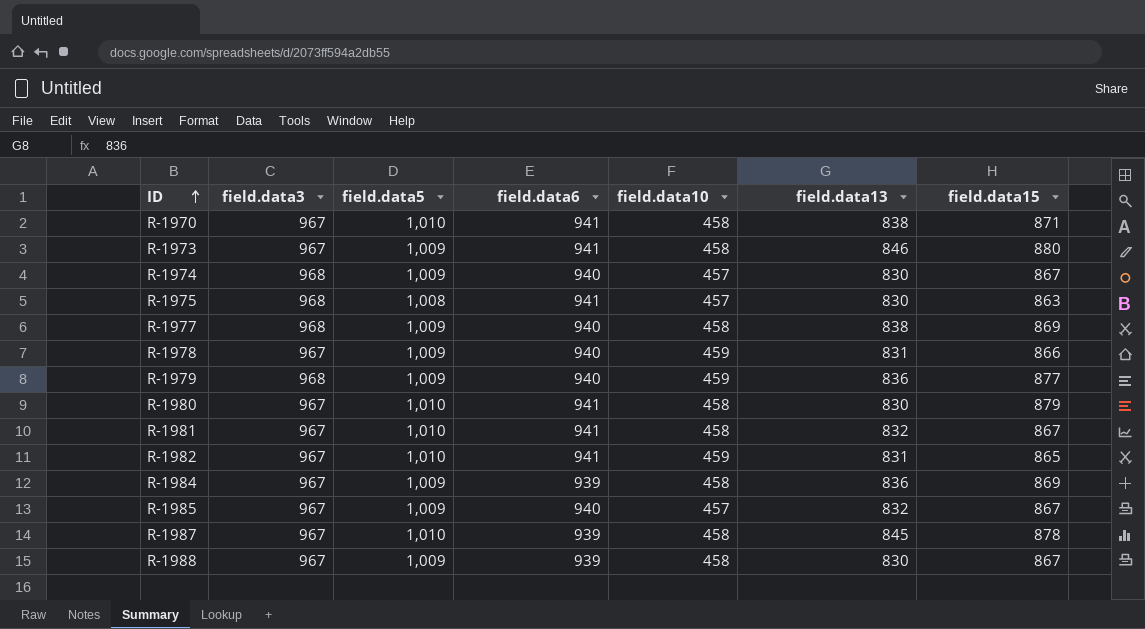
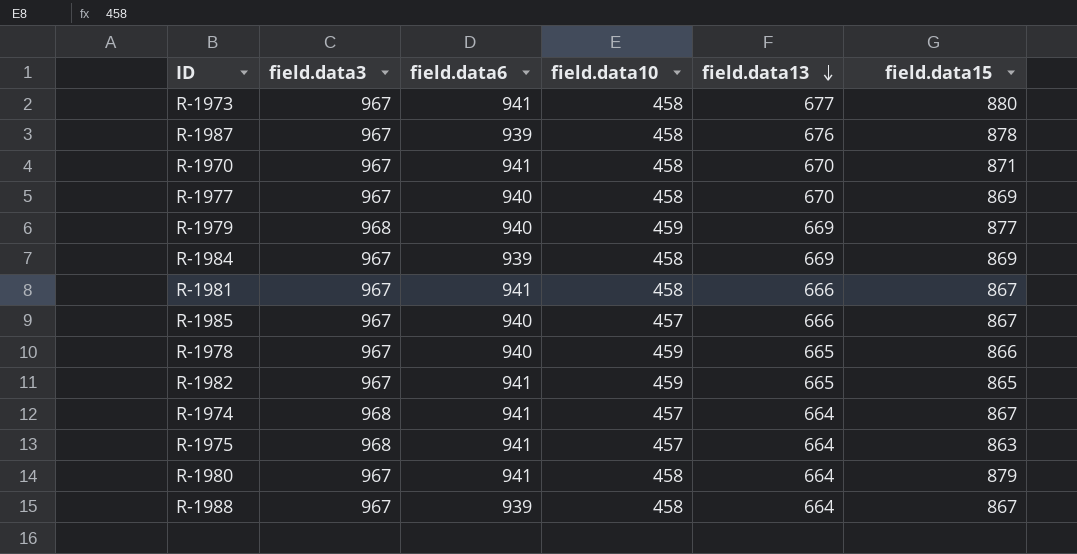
row order: ID ascending -> field.data13 descending
column field.data5 | position: 3 -> none
R-1973 | field.data13: 846 -> 677
R-1987 | field.data13: 845 -> 676
R-1970 | field.data13: 838 -> 670
R-1977 | field.data3: 968 -> 967
R-1977 | field.data13: 838 -> 670
R-1979 | field.data13: 836 -> 669
R-1984 | field.data13: 836 -> 669
R-1981 | field.data13: 832 -> 666
R-1985 | field.data13: 832 -> 666
R-1978 | field.data13: 831 -> 665
R-1982 | field.data13: 831 -> 665
R-1974 | field.data6: 940 -> 941
R-1974 | field.data13: 830 -> 664
R-1975 | field.data13: 830 -> 664
R-1980 | field.data13: 830 -> 664
R-1988 | field.data13: 830 -> 664

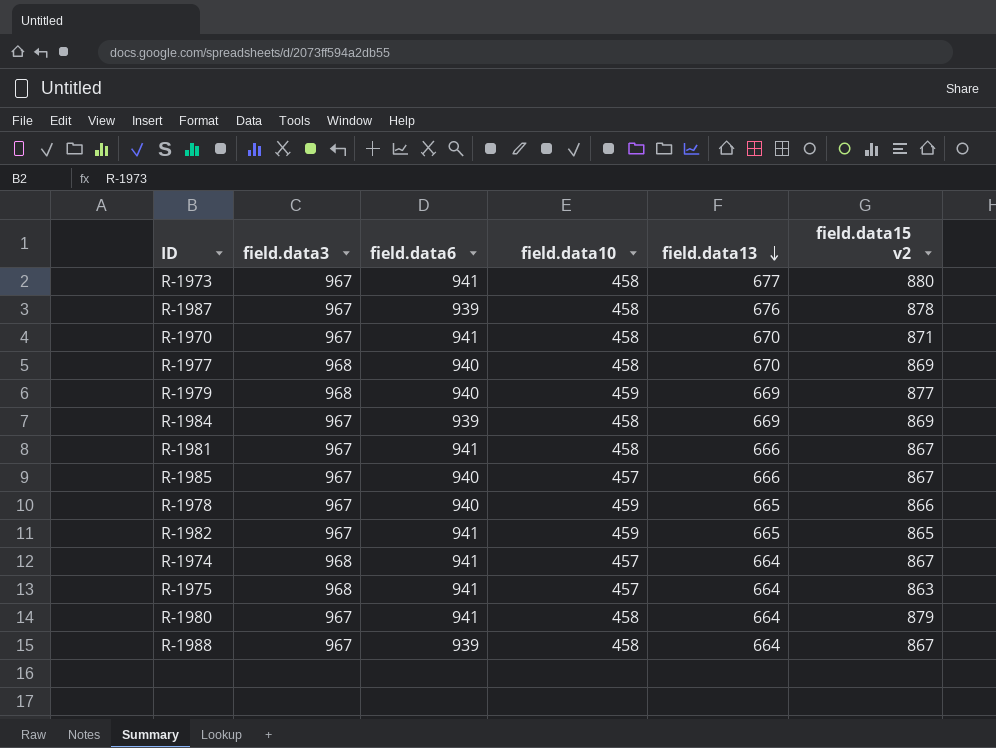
column name: field.data15 -> field.data15 v2
R-1977 | field.data3: 967 -> 968

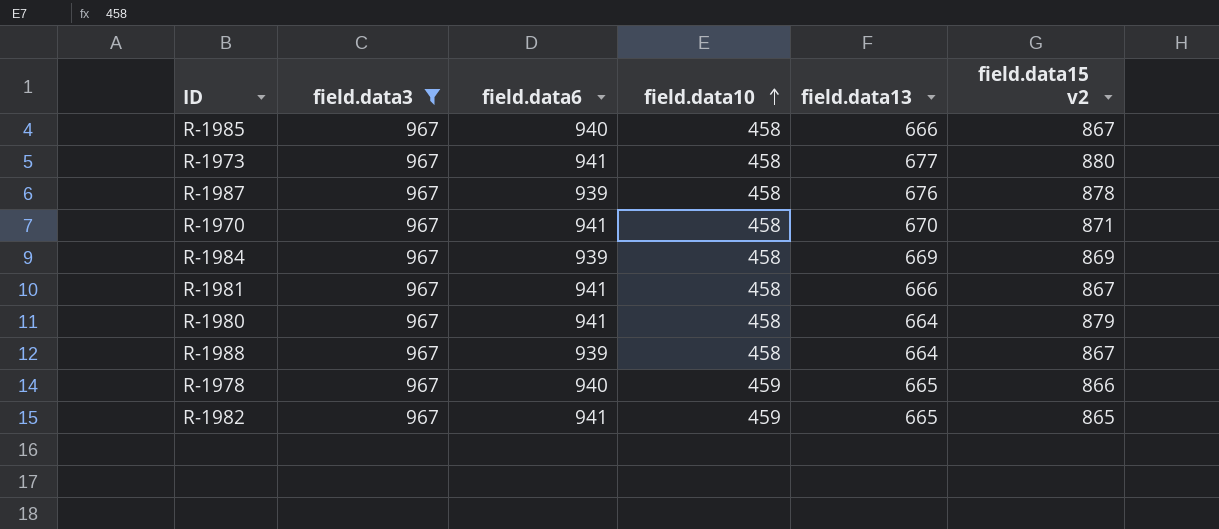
filter: none -> field.data3 = 967
row order: field.data13 descending -> field.data10 ascending
R-1985 | field.data10: 457 -> 458

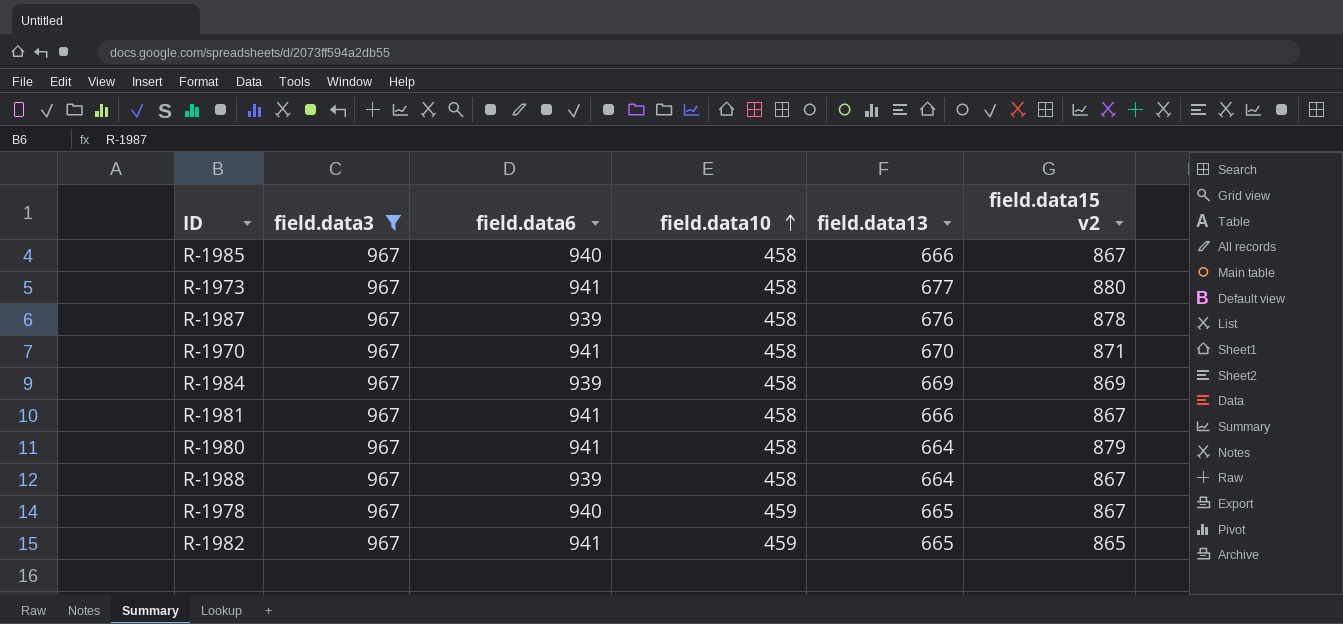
R-1978 | field.data15 v2: 866 -> 867

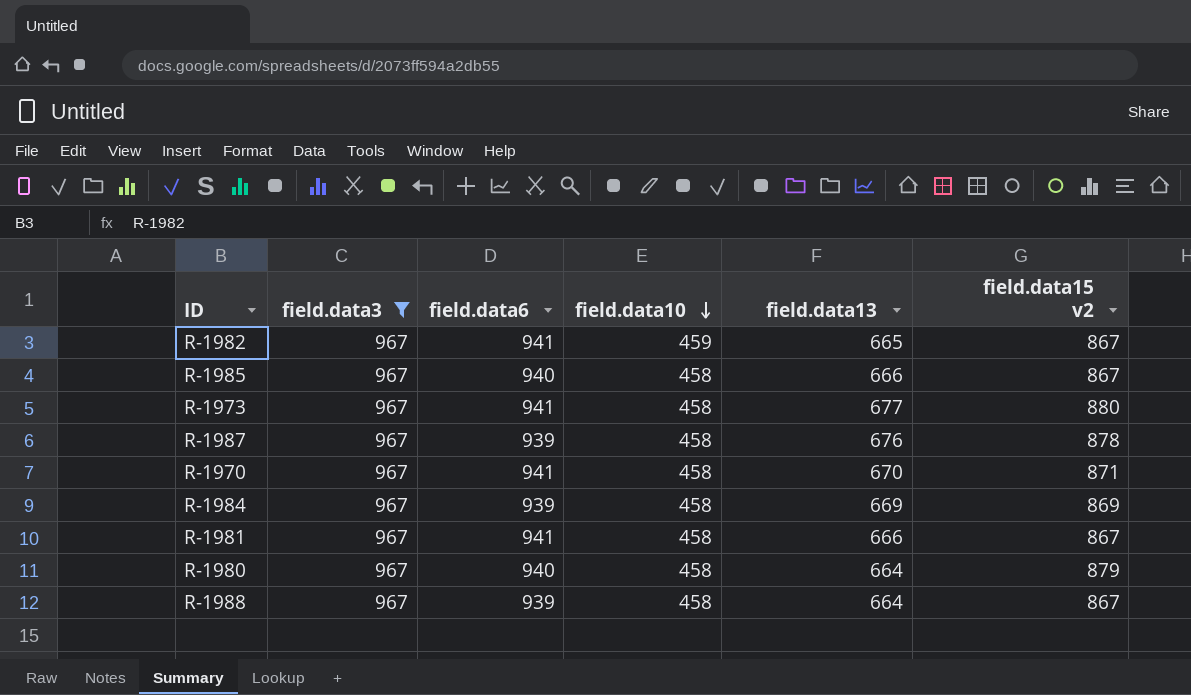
row order: field.data10 ascending -> field.data10 descending
row R-1978: 967 | 940 | 459 | 665 | 867 -> none
R-1982 | field.data15 v2: 865 -> 867
R-1980 | field.data6: 941 -> 940

